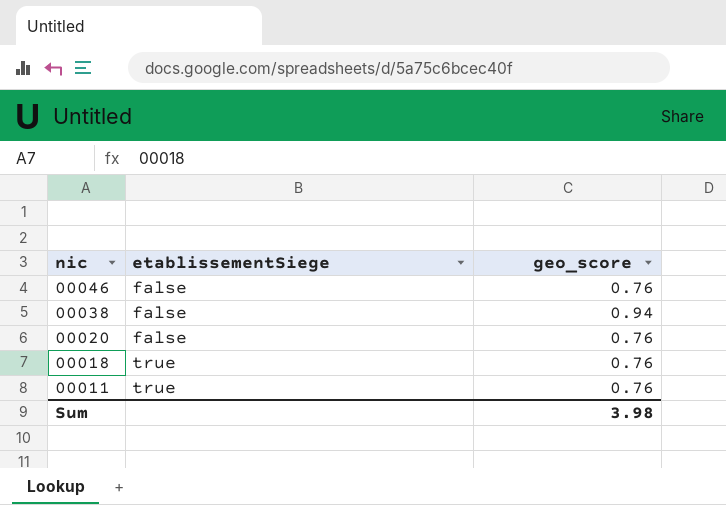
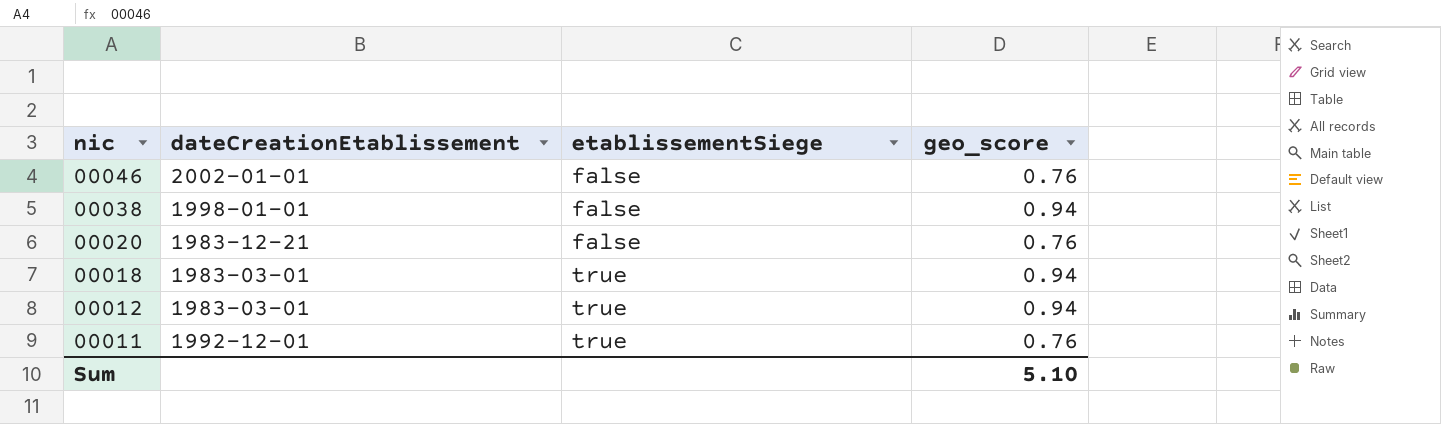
column dateCreationEtablissement | position: none -> 2
00018 | geo_score: 0.76 -> 0.94
row 00012: none -> 1983-03-01 | true | 0.94
Sum | geo_score: 3.98 -> 5.10

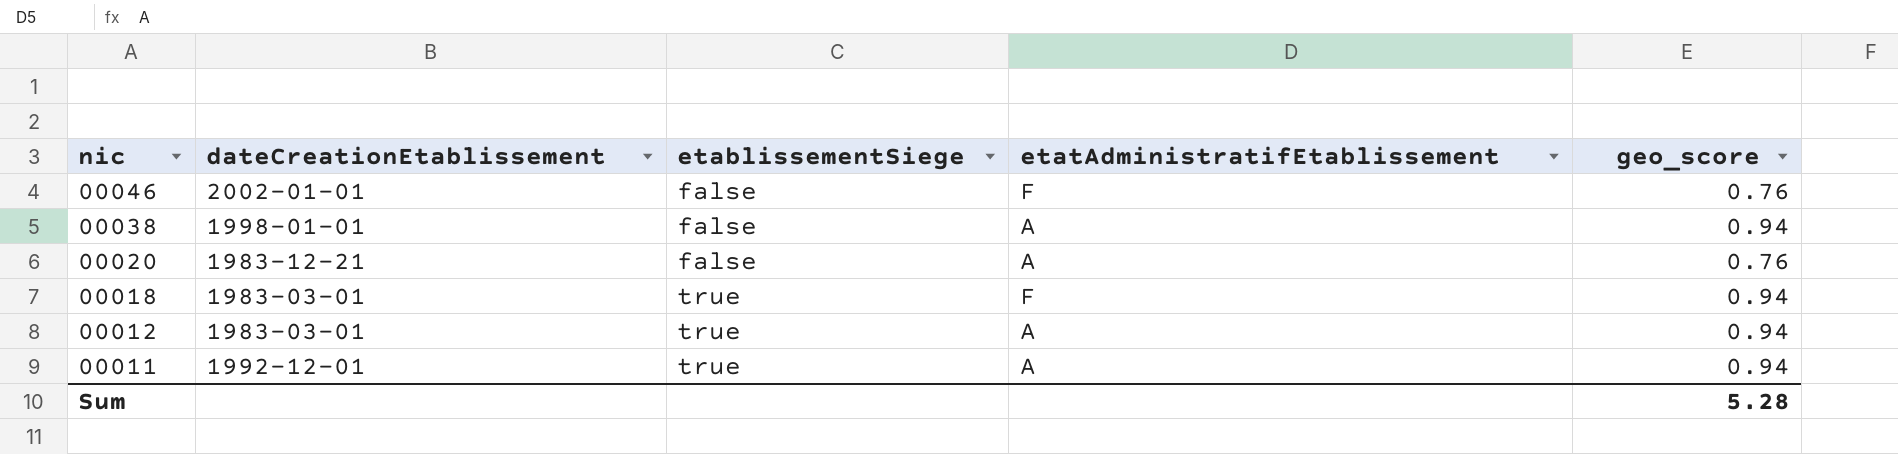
column etatAdministratifEtablissement | position: none -> 4
00011 | geo_score: 0.76 -> 0.94
Sum | geo_score: 5.10 -> 5.28

